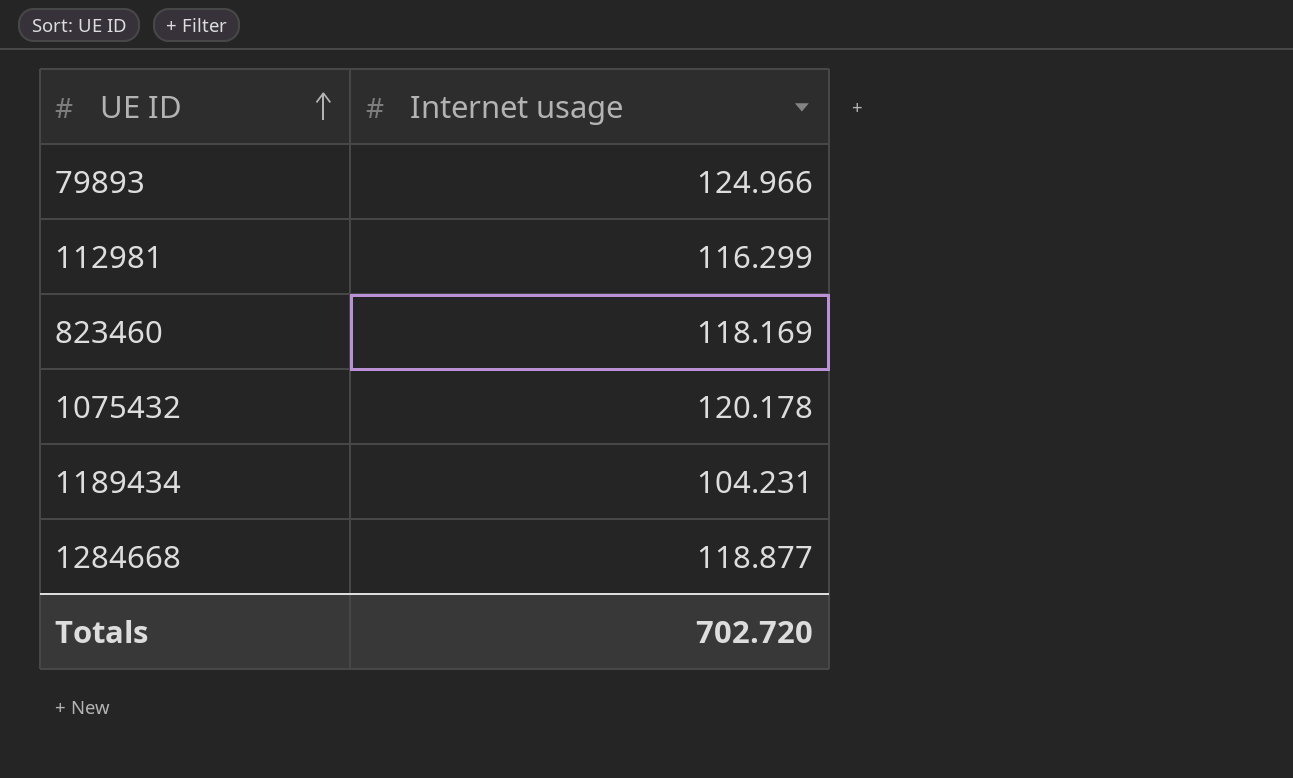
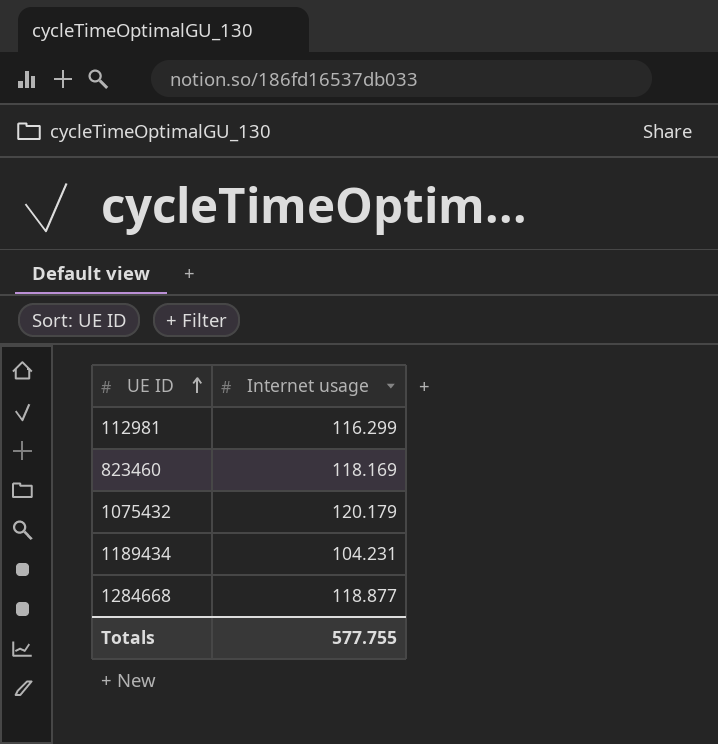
row 79893: 124.966 -> none
1075432 | Internet usage: 120.178 -> 120.179
Totals | Internet usage: 702.720 -> 577.755

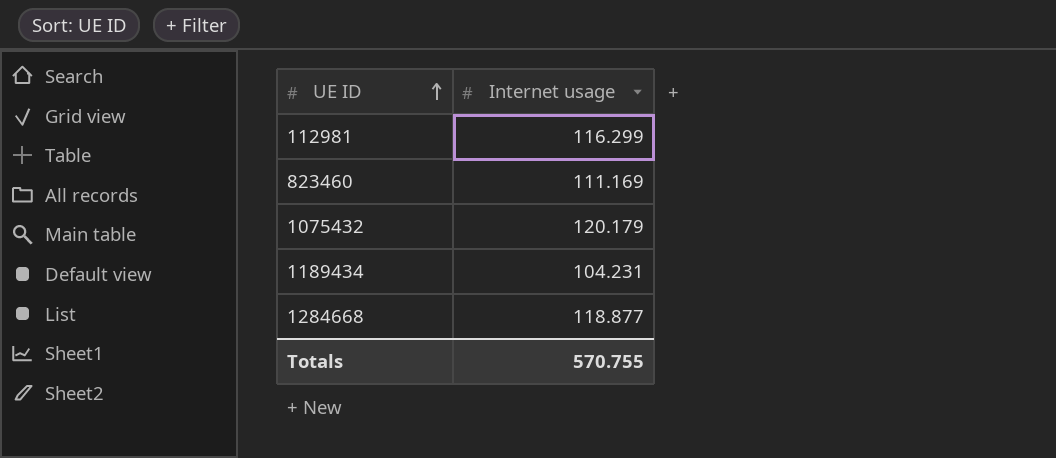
823460 | Internet usage: 118.169 -> 111.169
Totals | Internet usage: 577.755 -> 570.755

